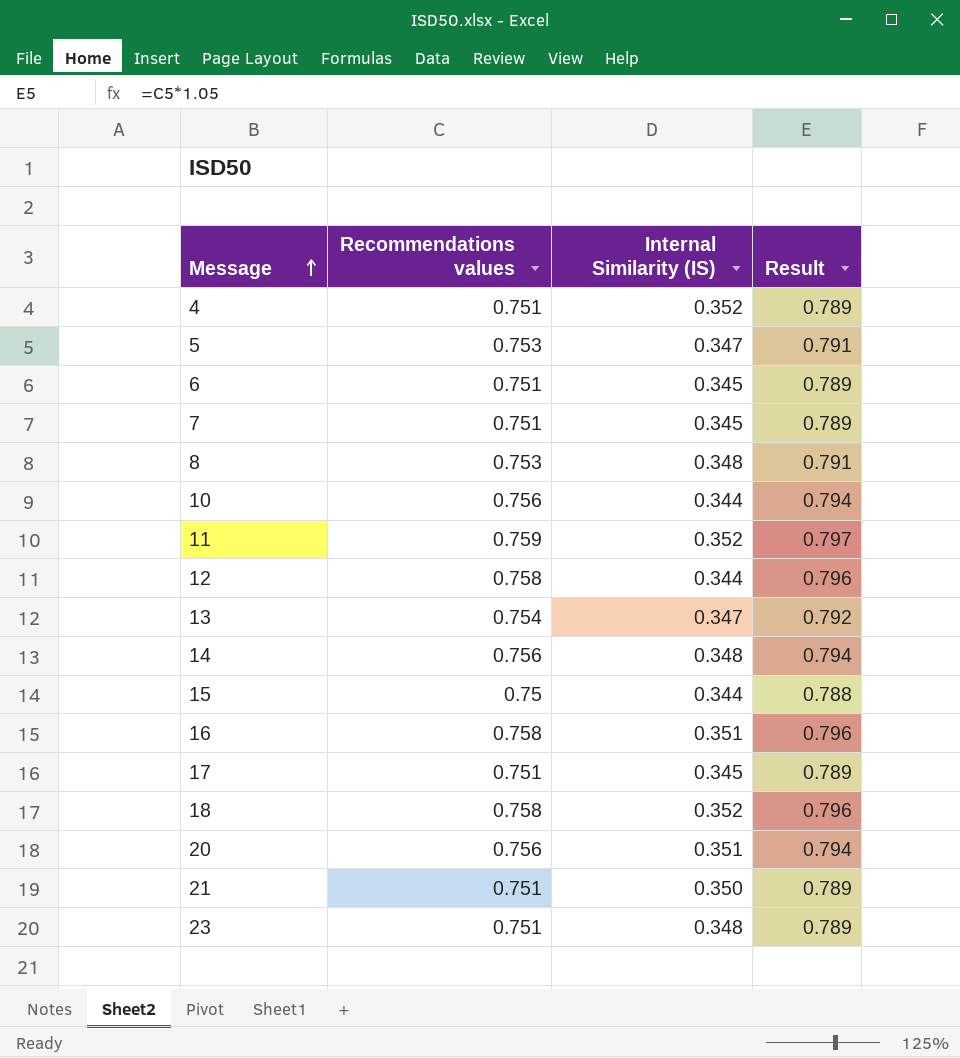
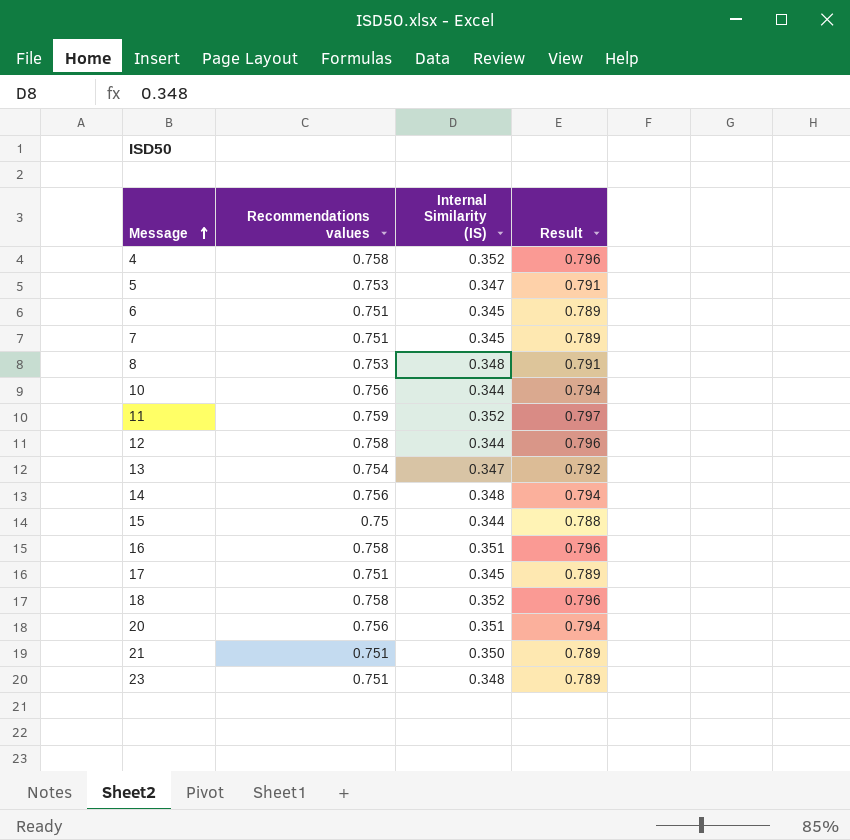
4 | Recommendations values: 0.751 -> 0.758
4 | Result: 0.789 -> 0.796

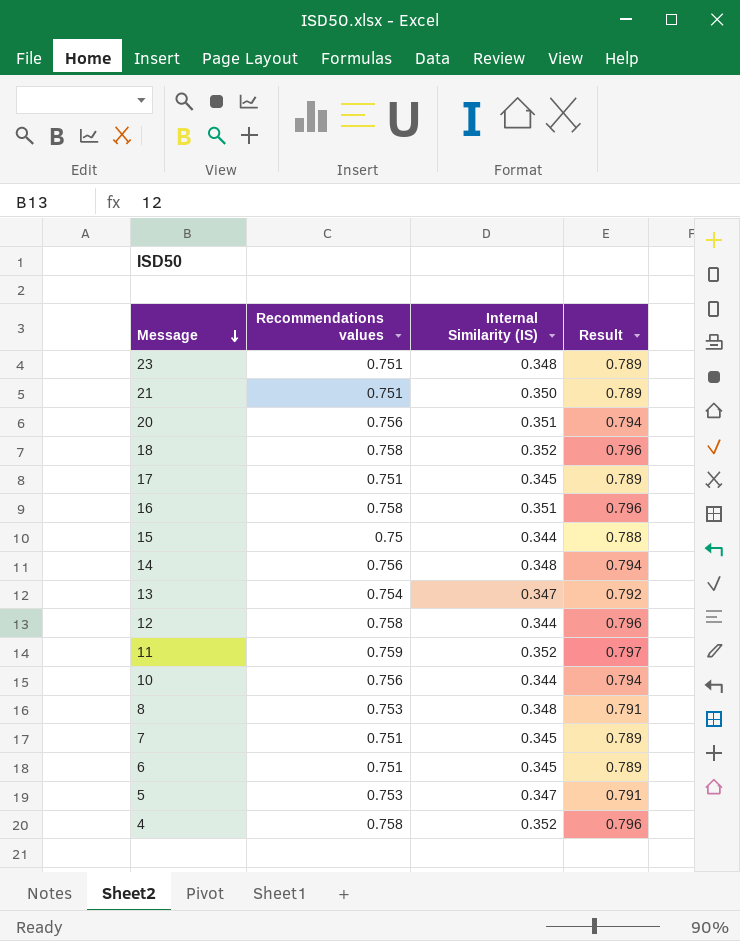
row order: Message ascending -> Message descending

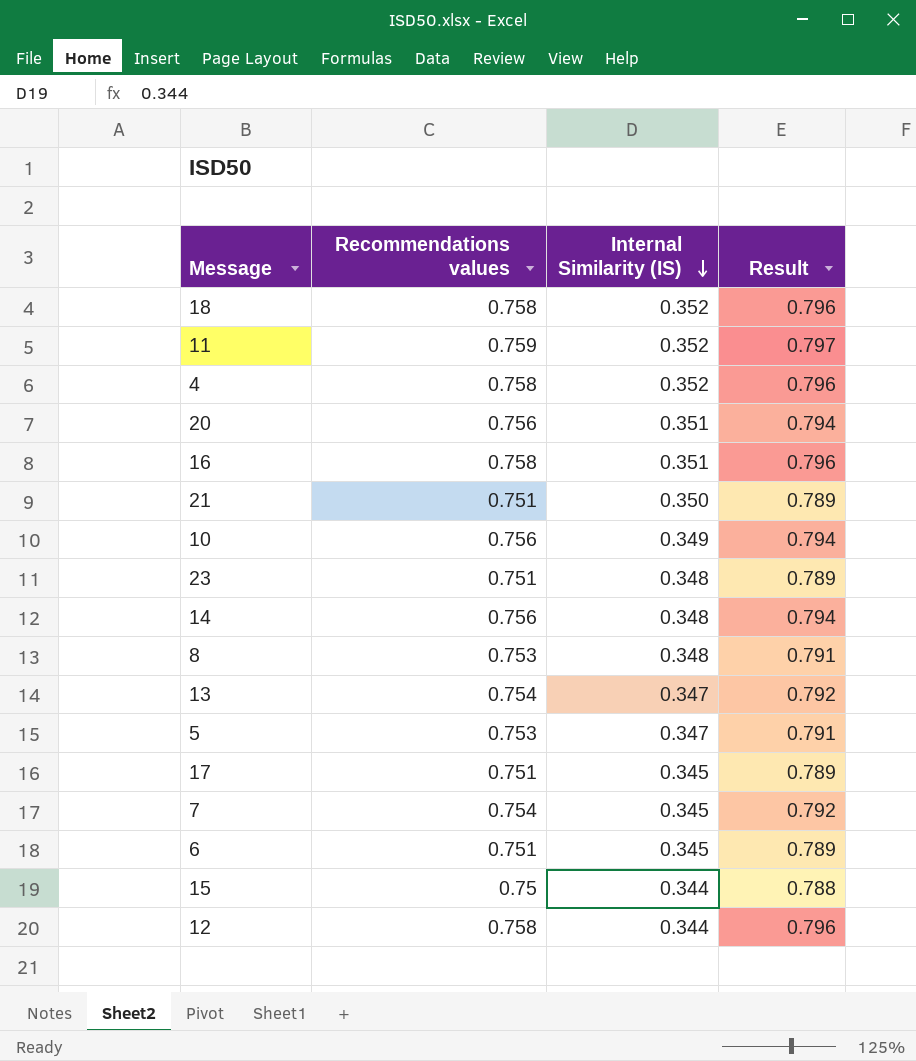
row order: Message descending -> Internal Similarity (IS) descending
10 | Internal Similarity (IS): 0.344 -> 0.349
7 | Recommendations values: 0.751 -> 0.754
7 | Result: 0.789 -> 0.792

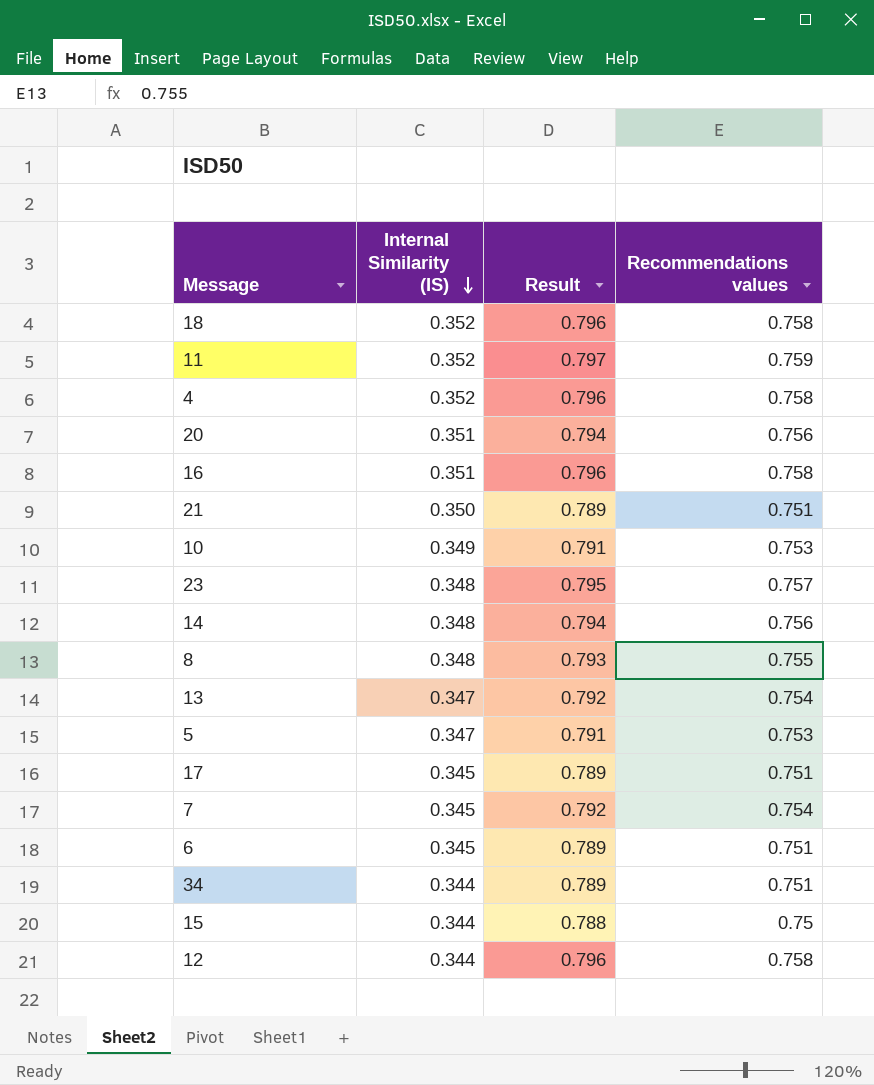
column Recommendations values | position: 2 -> 4
10 | Result: 0.794 -> 0.791
10 | Recommendations values: 0.756 -> 0.753
23 | Result: 0.789 -> 0.795
23 | Recommendations values: 0.751 -> 0.757
8 | Result: 0.791 -> 0.793
8 | Recommendations values: 0.753 -> 0.755
row 34: none -> 0.344 | 0.789 | 0.751

